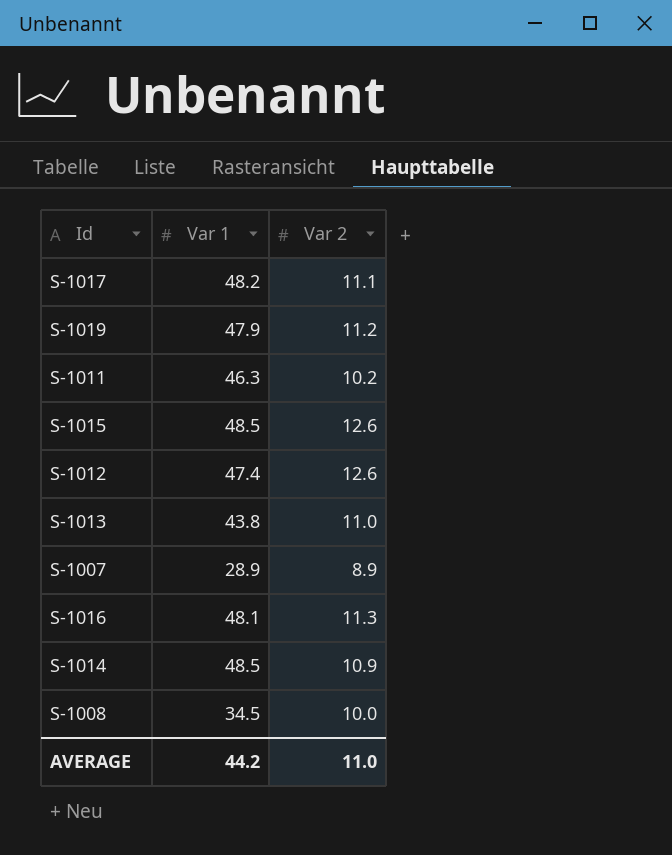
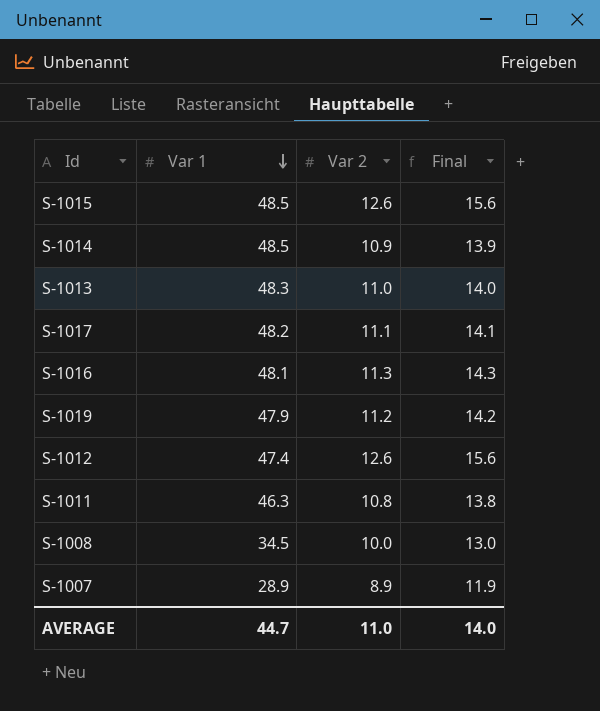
row order: none -> Var 1 descending
column Final | formula: none -> [Var 2] + 3
S-1013 | Var 1: 43.8 -> 48.3
S-1011 | Var 2: 10.2 -> 10.8
AVERAGE | Var 1: 44.2 -> 44.7

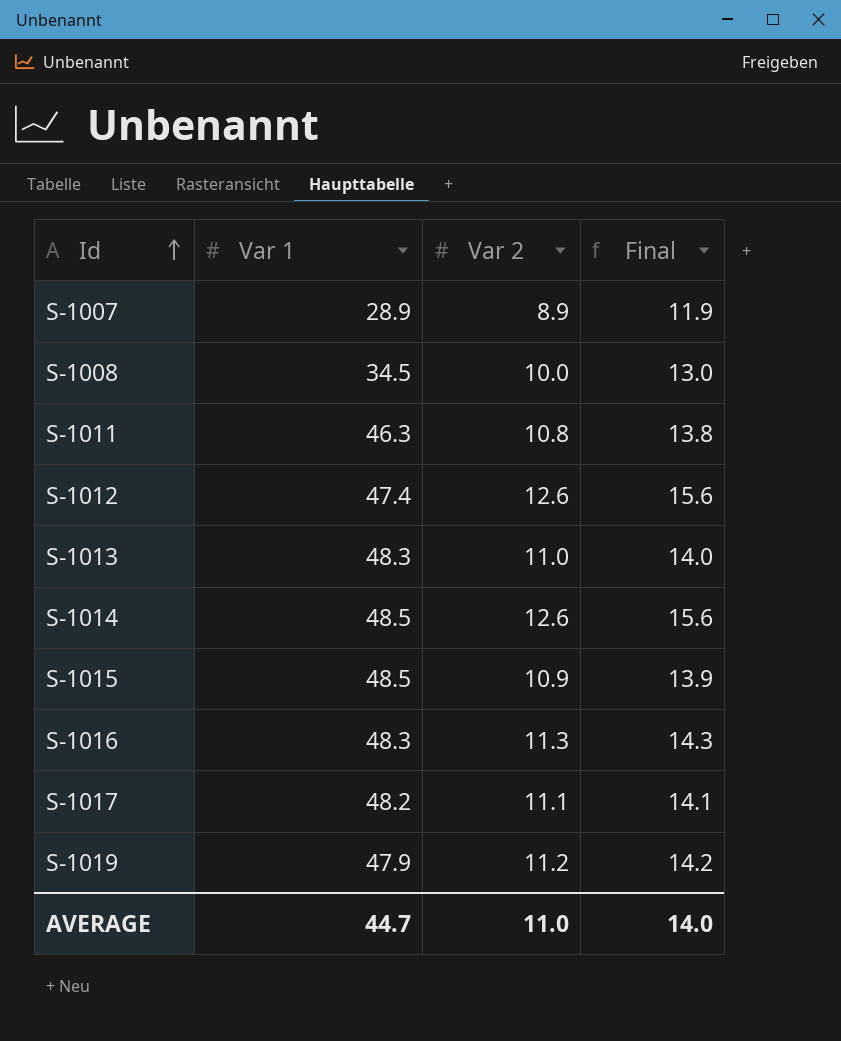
row order: Var 1 descending -> Id ascending
S-1014 | Var 2: 10.9 -> 12.6
S-1014 | Final: 13.9 -> 15.6
S-1015 | Var 2: 12.6 -> 10.9
S-1015 | Final: 15.6 -> 13.9
S-1016 | Var 1: 48.1 -> 48.3

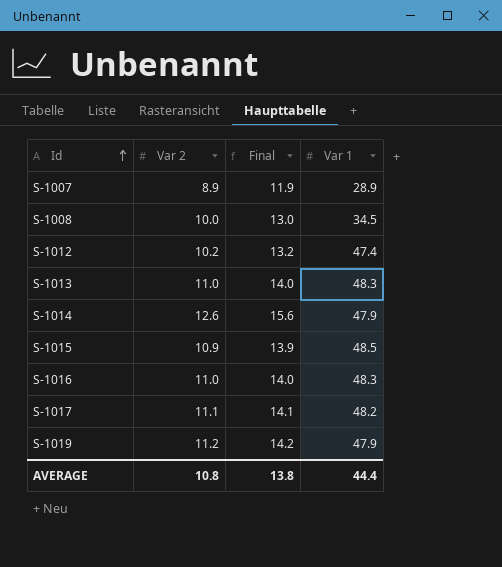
column Var 1 | position: 2 -> 4
row S-1011: 46.3 | 10.8 | 13.8 -> none
S-1012 | Var 2: 12.6 -> 10.2
S-1012 | Final: 15.6 -> 13.2
S-1014 | Var 1: 48.5 -> 47.9
S-1016 | Var 2: 11.3 -> 11.0
S-1016 | Final: 14.3 -> 14.0
AVERAGE | Var 2: 11.0 -> 10.8
AVERAGE | Final: 14.0 -> 13.8
AVERAGE | Var 1: 44.7 -> 44.4

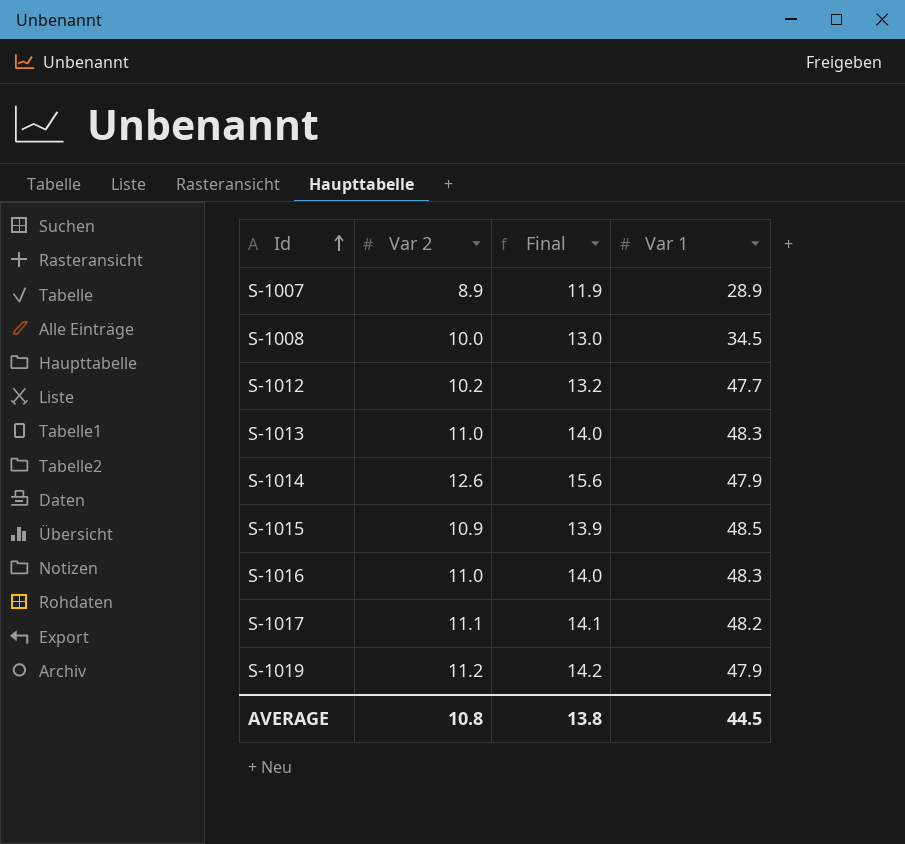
S-1012 | Var 1: 47.4 -> 47.7
AVERAGE | Var 1: 44.4 -> 44.5

